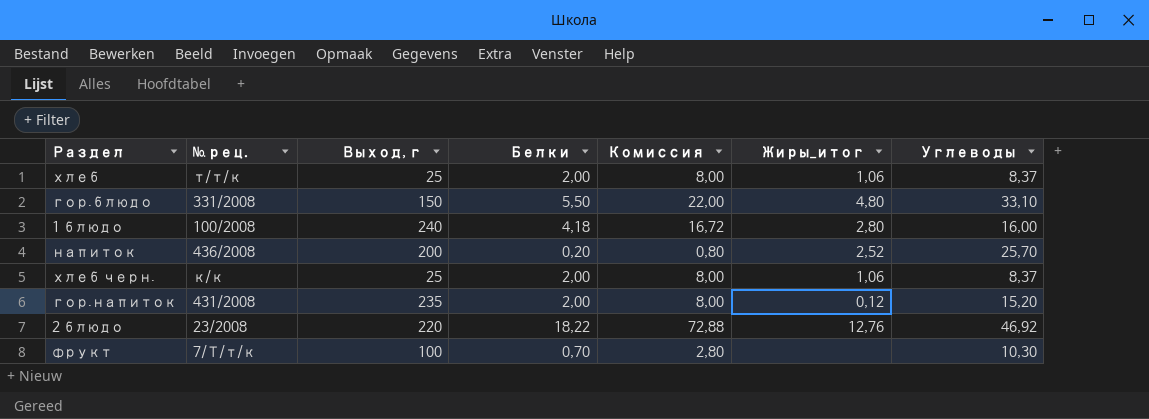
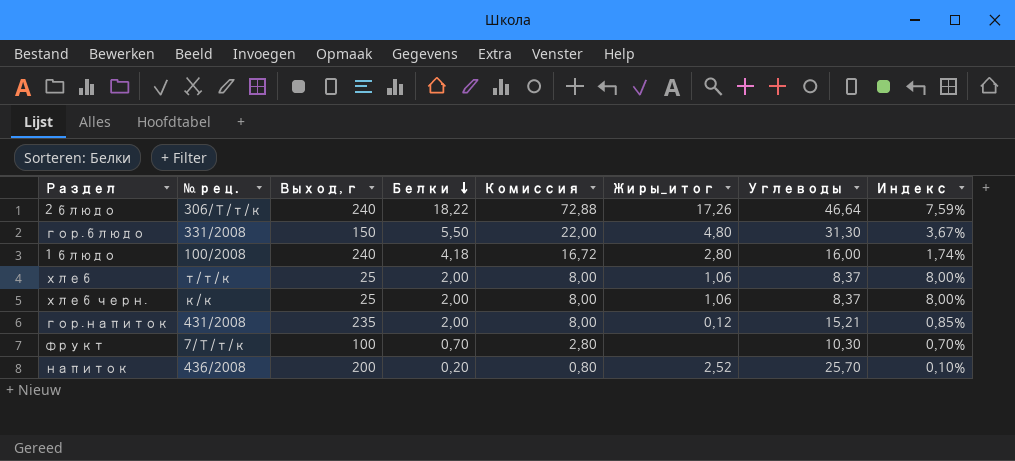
row order: none -> Белки descending
column Индекс | formula: none -> [Белки] / [Выход, г]
2 блюдо | № рец.: 23/2008 -> 306/Т/т/к
2 блюдо | Выход, г: 220 -> 240
2 блюдо | Жиры_итог: 12,76 -> 17,26
2 блюдо | Углеводы: 46,92 -> 46,64
гор.блюдо | Углеводы: 33,10 -> 31,30
гор.напиток | Углеводы: 15,20 -> 15,21

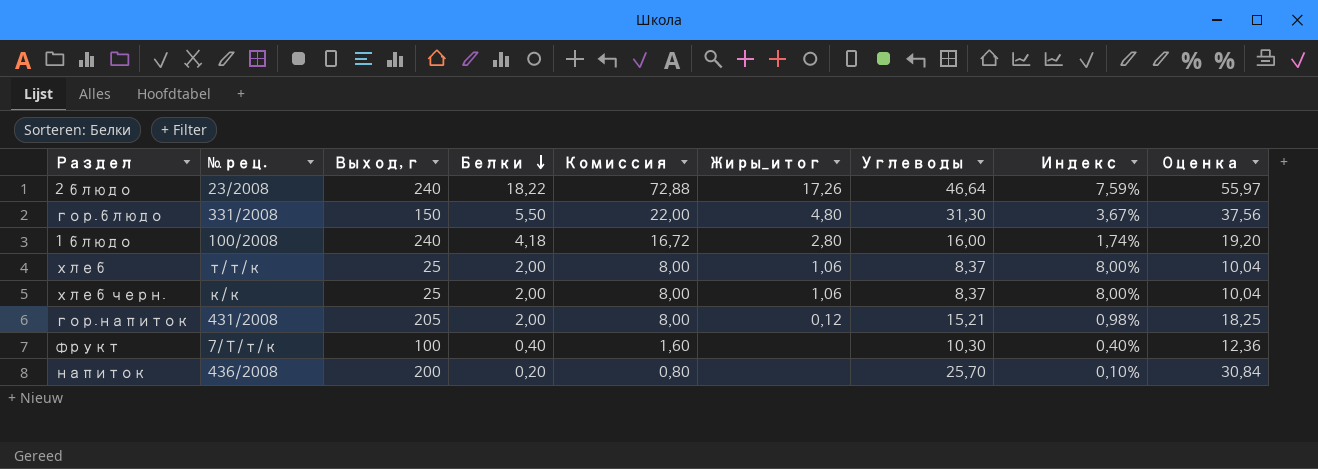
column Оценка | formula: none -> [Углеводы] * 1,2
2 блюдо | № рец.: 306/Т/т/к -> 23/2008
гор.напиток | Выход, г: 235 -> 205
гор.напиток | Индекс: 0,85% -> 0,98%
фрукт | Белки: 0,70 -> 0,40
фрукт | Комиссия: 2,80 -> 1,60
фрукт | Индекс: 0,70% -> 0,40%
напиток | Жиры_итог: 2,52 -> none

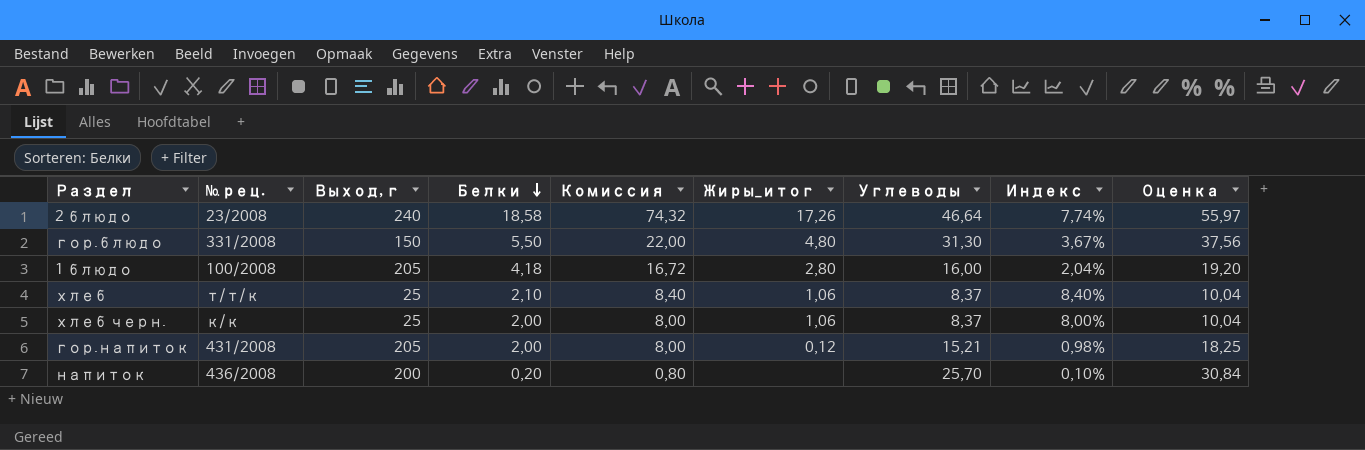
row фрукт: 7/Т/т/к | 100 | 0,40 | 1,60 | none | 10,30 | 0,40% | 12,36 -> none
2 блюдо | Белки: 18,22 -> 18,58
2 блюдо | Комиссия: 72,88 -> 74,32
2 блюдо | Индекс: 7,59% -> 7,74%
1 блюдо | Выход, г: 240 -> 205
1 блюдо | Индекс: 1,74% -> 2,04%
хлеб | Белки: 2,00 -> 2,10
хлеб | Комиссия: 8,00 -> 8,40
хлеб | Индекс: 8,00% -> 8,40%

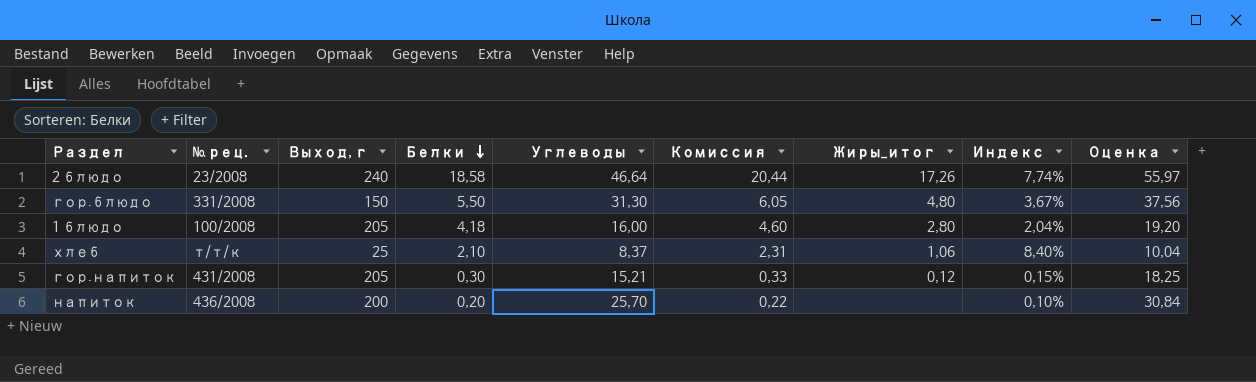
column Углеводы | position: 7 -> 5
column Комиссия | formula: [Белки] * 4 -> [Белки] * 1,1
row хлеб черн.: к/к | 25 | 2,00 | 8,00 | 1,06 | 8,37 | 8,00% | 10,04 -> none
гор.напиток | Белки: 2,00 -> 0,30
гор.напиток | Индекс: 0,98% -> 0,15%

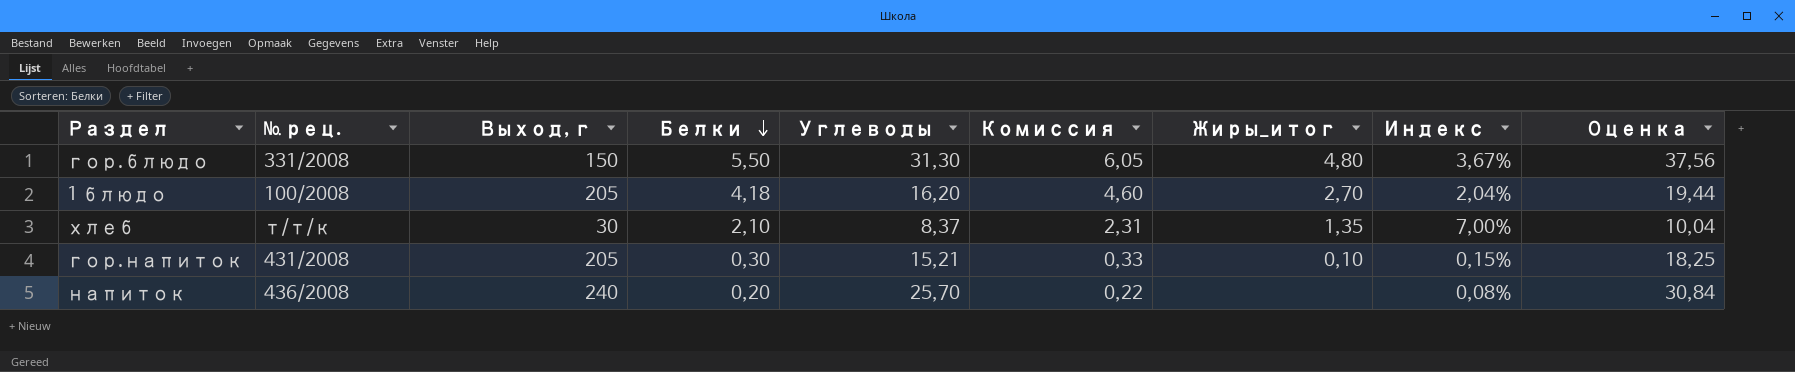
row 2 блюдо: 23/2008 | 240 | 18,58 | 46,64 | 20,44 | 17,26 | 7,74% | 55,97 -> none
1 блюдо | Углеводы: 16,00 -> 16,20
1 блюдо | Жиры_итог: 2,80 -> 2,70
1 блюдо | Оценка: 19,20 -> 19,44
хлеб | Выход, г: 25 -> 30
хлеб | Жиры_итог: 1,06 -> 1,35
хлеб | Индекс: 8,40% -> 7,00%
гор.напиток | Жиры_итог: 0,12 -> 0,10
напиток | Выход, г: 200 -> 240
напиток | Индекс: 0,10% -> 0,08%

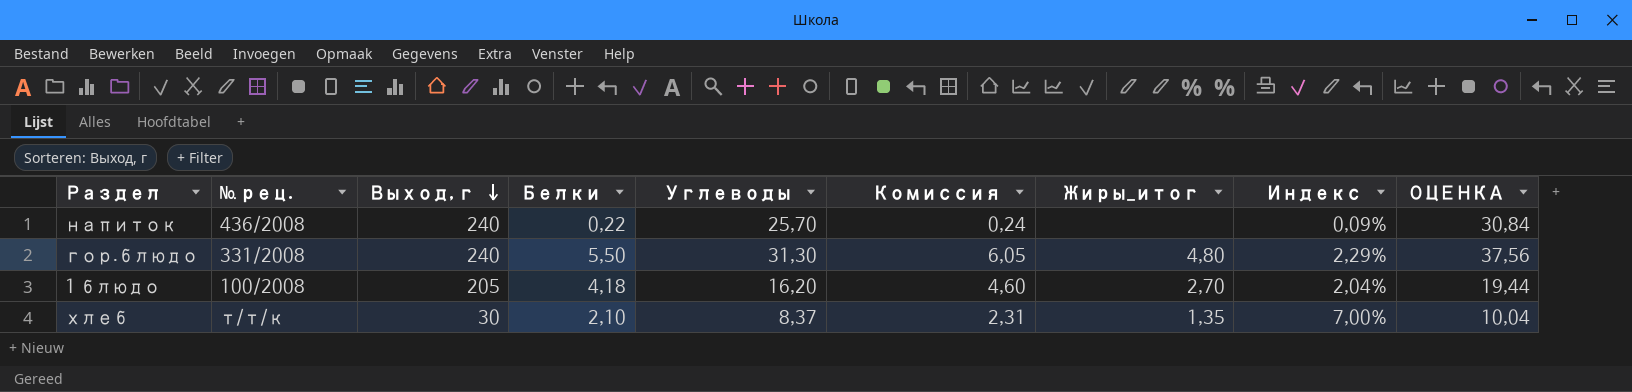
row order: Белки descending -> Выход, г descending
column name: Оценка -> ОЦЕНКА
row гор.напиток: 431/2008 | 205 | 0,30 | 15,21 | 0,33 | 0,10 | 0,15% | 18,25 -> none
напиток | Белки: 0,20 -> 0,22
напиток | Комиссия: 0,22 -> 0,24
напиток | Индекс: 0,08% -> 0,09%
гор.блюдо | Выход, г: 150 -> 240
гор.блюдо | Индекс: 3,67% -> 2,29%

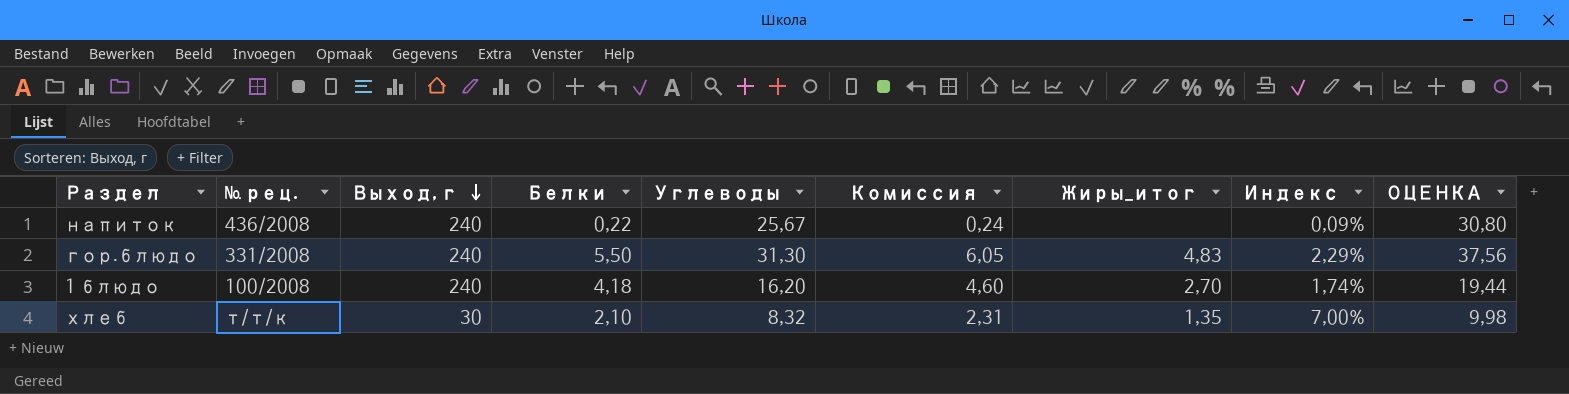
напиток | Углеводы: 25,70 -> 25,67
напиток | ОЦЕНКА: 30,84 -> 30,80
гор.блюдо | Жиры_итог: 4,80 -> 4,83
1 блюдо | Выход, г: 205 -> 240
1 блюдо | Индекс: 2,04% -> 1,74%
хлеб | Углеводы: 8,37 -> 8,32
хлеб | ОЦЕНКА: 10,04 -> 9,98

